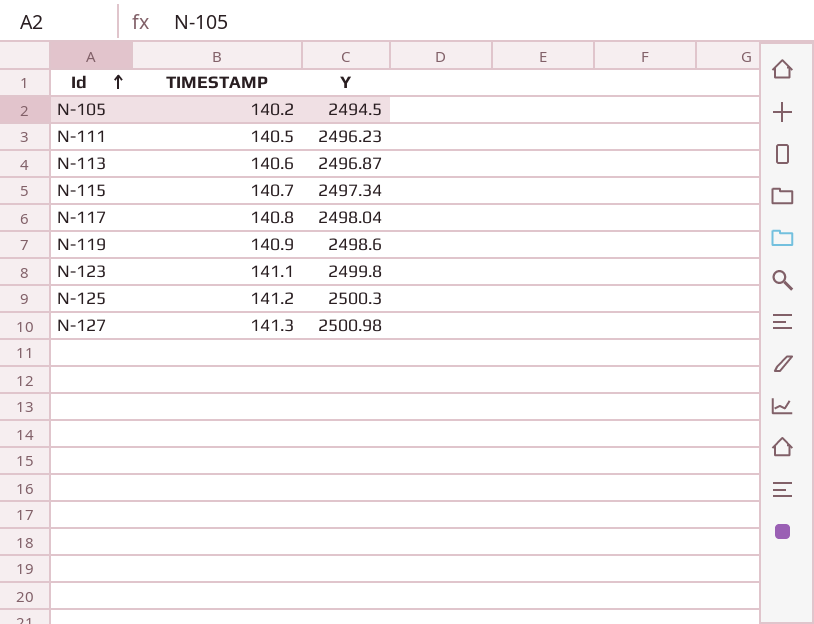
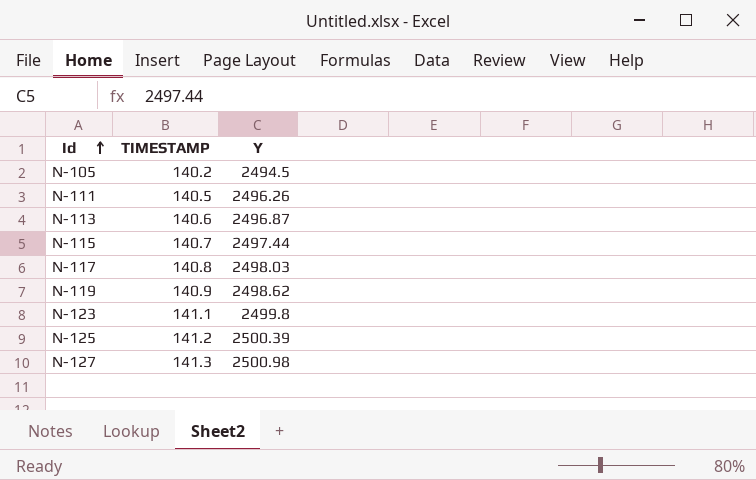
N-111 | Y: 2496.23 -> 2496.26
N-115 | Y: 2497.34 -> 2497.44
N-117 | Y: 2498.04 -> 2498.03
N-119 | Y: 2498.6 -> 2498.62
N-125 | Y: 2500.3 -> 2500.39

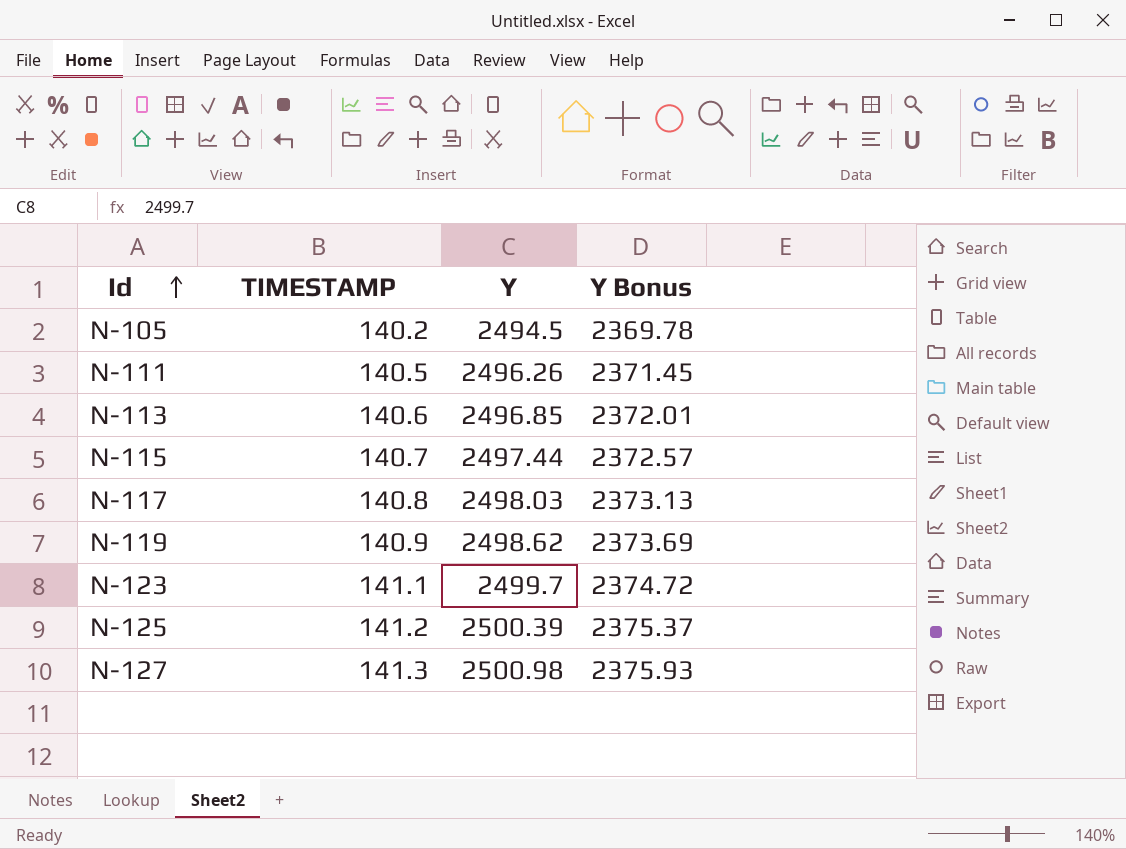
column Y Bonus | formula: none -> [Y] * 0.95
N-113 | Y: 2496.87 -> 2496.85
N-123 | Y: 2499.8 -> 2499.7

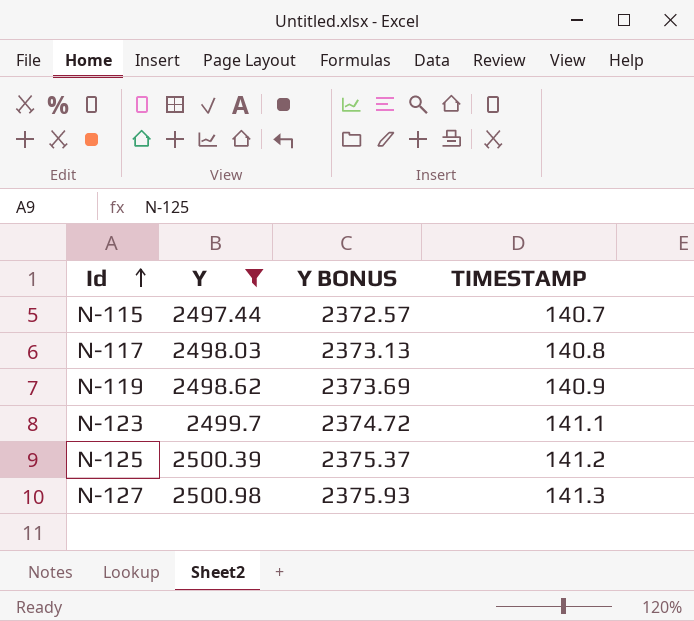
filter: none -> Y >= 2497.44
column name: Y Bonus -> Y BONUS
column TIMESTAMP | position: 2 -> 4

